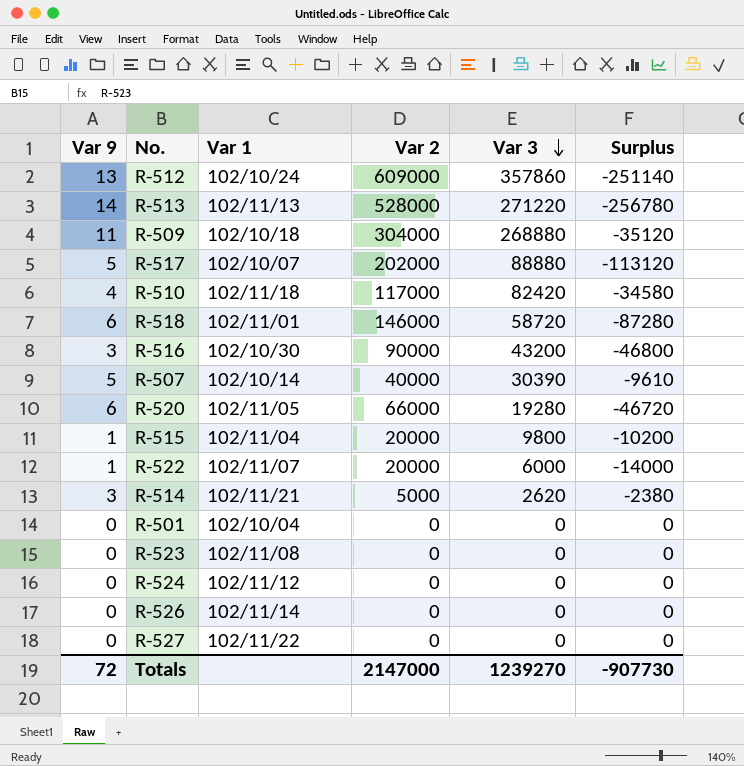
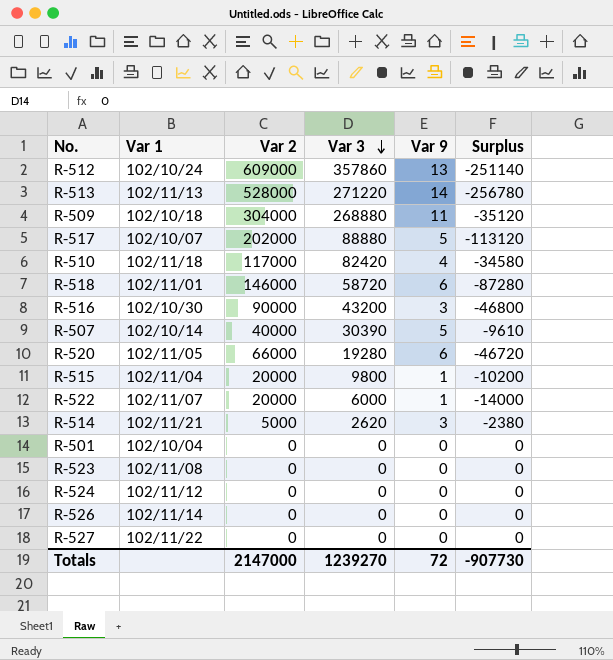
column Var 9 | position: 1 -> 5

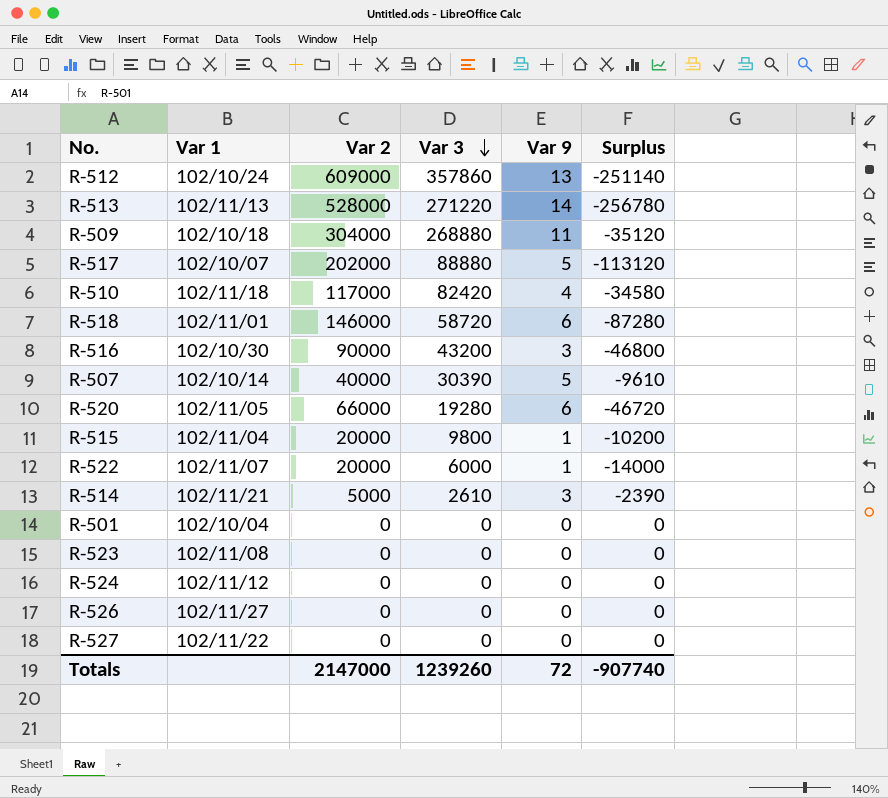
R-514 | Var 3: 2620 -> 2610
R-514 | Surplus: -2380 -> -2390
R-526 | Var 1: 102/11/14 -> 102/11/27
Totals | Var 3: 1239270 -> 1239260
Totals | Surplus: -907730 -> -907740

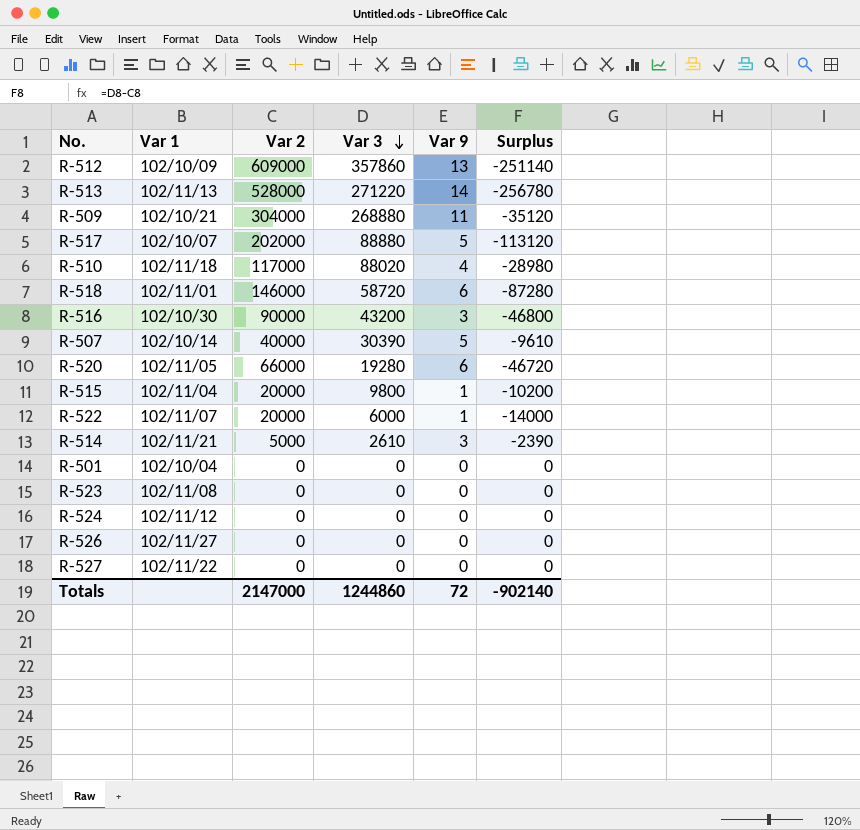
R-512 | Var 1: 102/10/24 -> 102/10/09
R-509 | Var 1: 102/10/18 -> 102/10/21
R-510 | Var 3: 82420 -> 88020
R-510 | Surplus: -34580 -> -28980
Totals | Var 3: 1239260 -> 1244860
Totals | Surplus: -907740 -> -902140

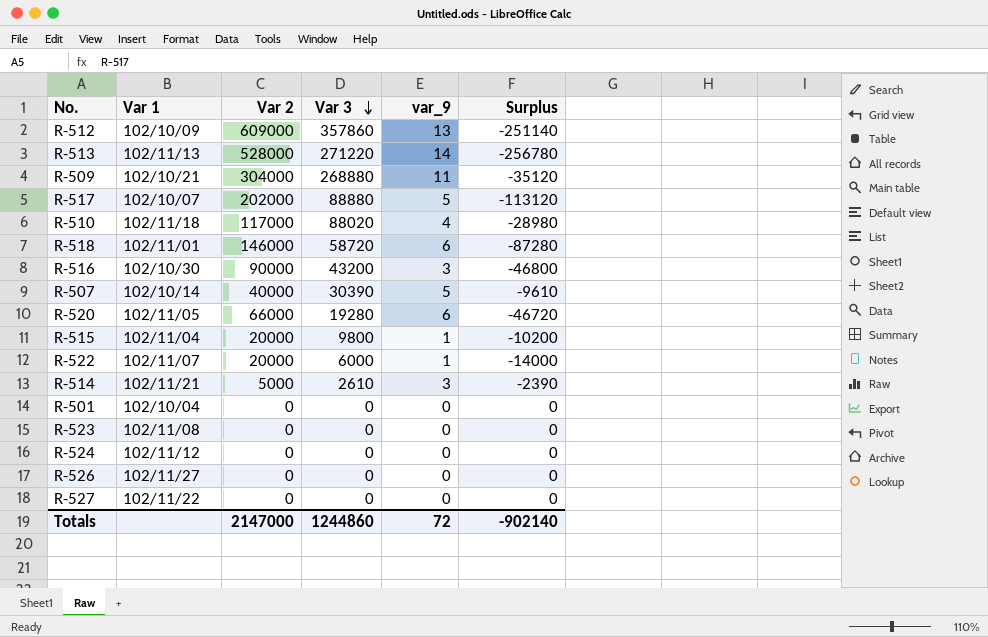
column name: Var 9 -> var_9

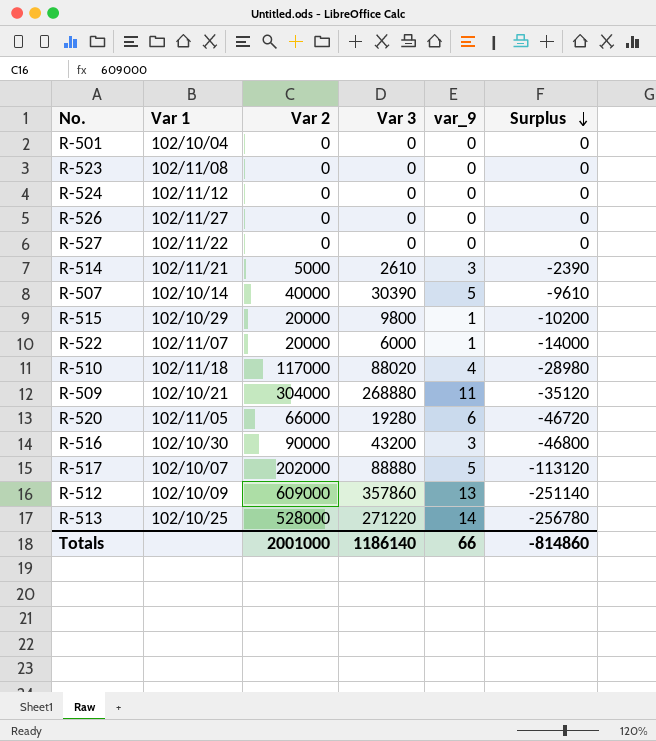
row order: Var 3 descending -> Surplus descending
row R-518: 102/11/01 | 146000 | 58720 | 6 | -87280 -> none
R-515 | Var 1: 102/11/04 -> 102/10/29
R-513 | Var 1: 102/11/13 -> 102/10/25
Totals | Var 2: 2147000 -> 2001000
Totals | Var 3: 1244860 -> 1186140
Totals | var_9: 72 -> 66
Totals | Surplus: -902140 -> -814860

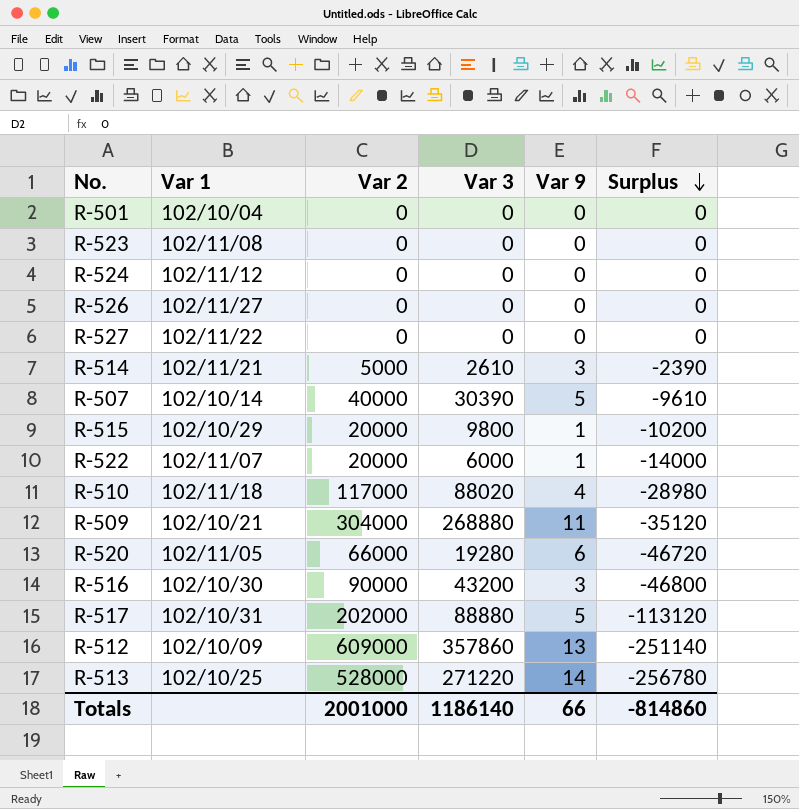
column name: var_9 -> Var 9
R-517 | Var 1: 102/10/07 -> 102/10/31

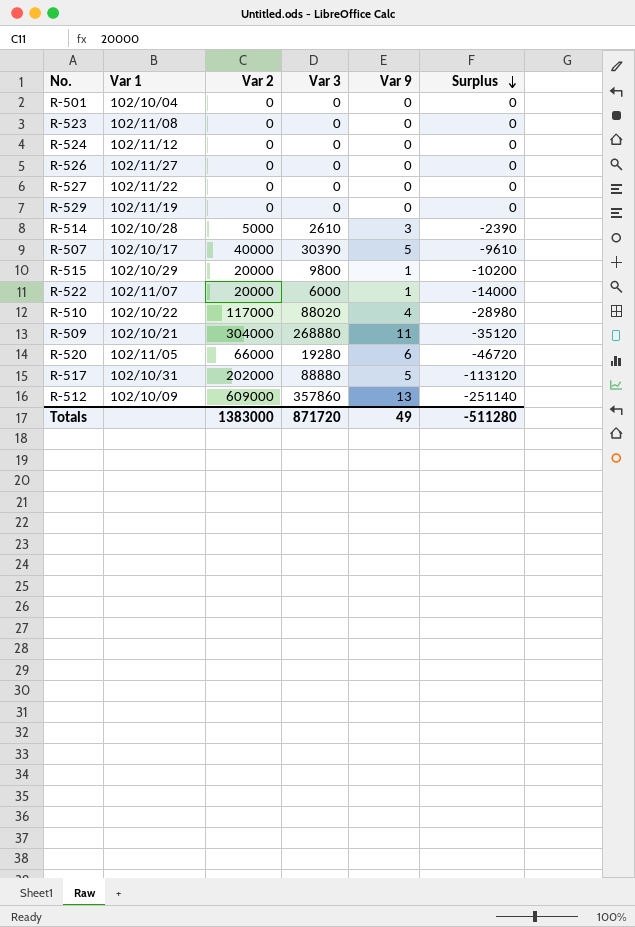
row R-516: 102/10/30 | 90000 | 43200 | 3 | -46800 -> none
row R-513: 102/10/25 | 528000 | 271220 | 14 | -256780 -> none
row R-529: none -> 102/11/19 | 0 | 0 | 0 | 0
R-514 | Var 1: 102/11/21 -> 102/10/28
R-507 | Var 1: 102/10/14 -> 102/10/17
R-510 | Var 1: 102/11/18 -> 102/10/22
Totals | Var 2: 2001000 -> 1383000
Totals | Var 3: 1186140 -> 871720
Totals | Var 9: 66 -> 49
Totals | Surplus: -814860 -> -511280

